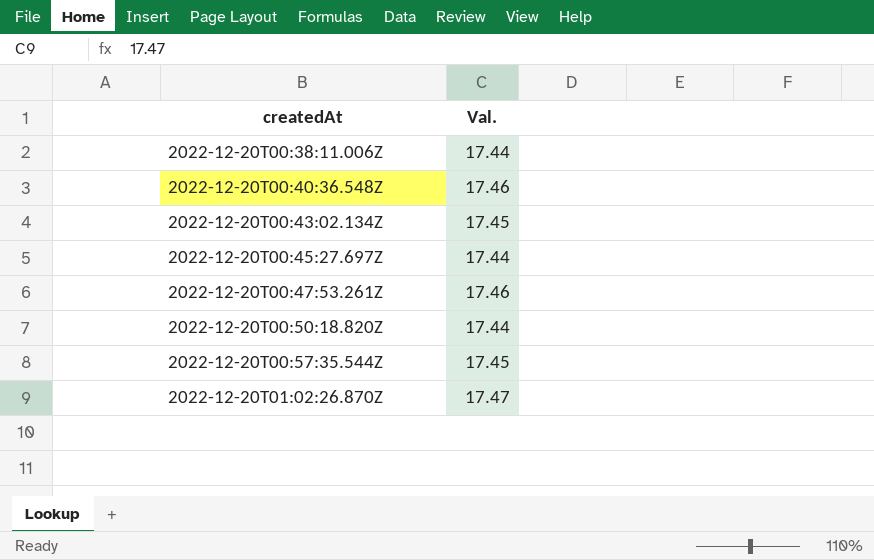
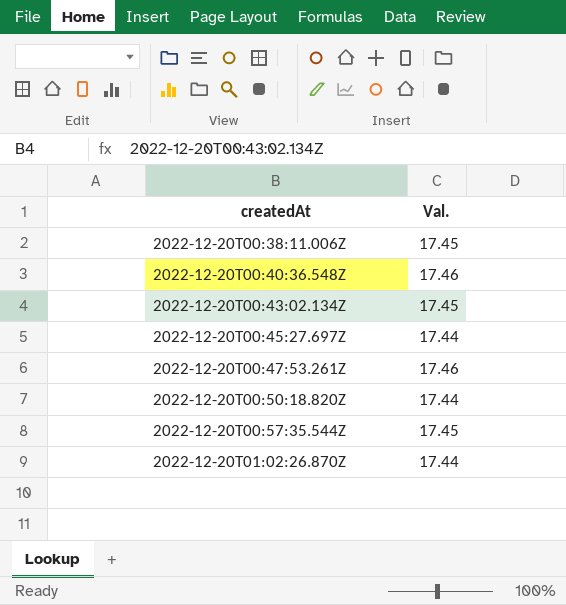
2022-12-20T00:38:11.006Z | Val.: 17.44 -> 17.45
2022-12-20T01:02:26.870Z | Val.: 17.47 -> 17.44

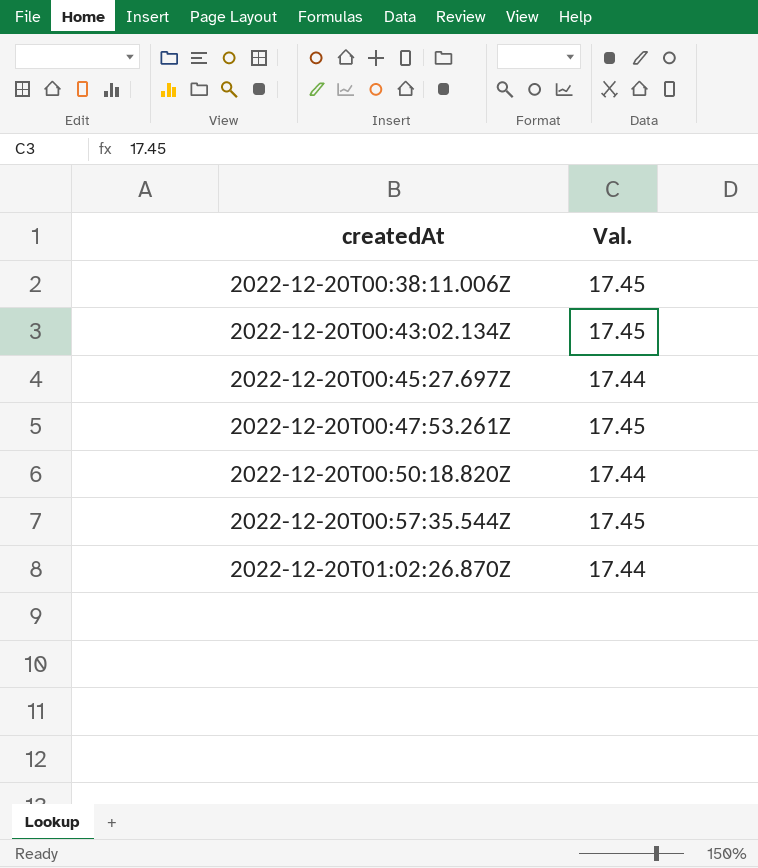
row 2022-12-20T00:40:36.548Z: 17.46 -> none
2022-12-20T00:47:53.261Z | Val.: 17.46 -> 17.45

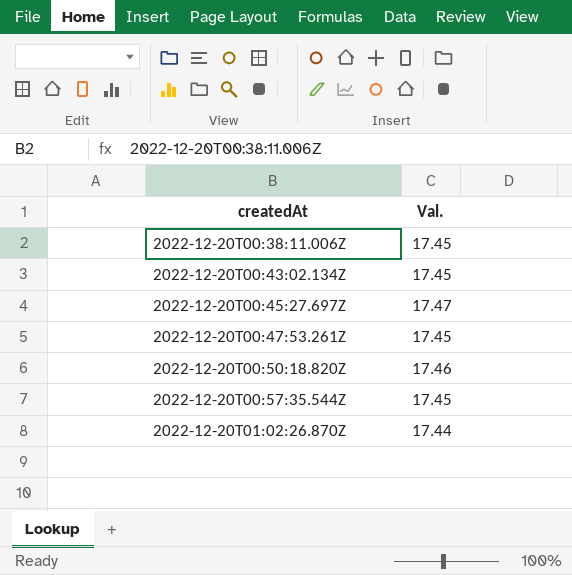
2022-12-20T00:45:27.697Z | Val.: 17.44 -> 17.47
2022-12-20T00:50:18.820Z | Val.: 17.44 -> 17.46

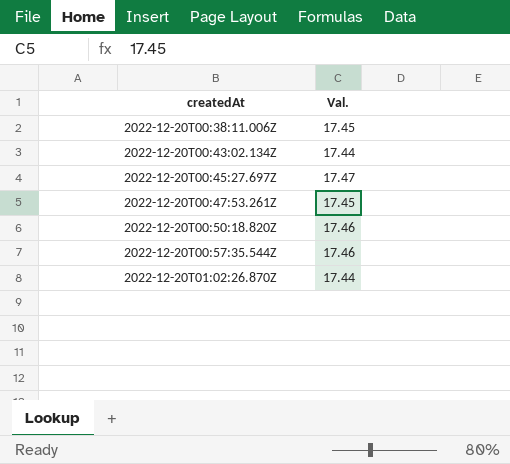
2022-12-20T00:43:02.134Z | Val.: 17.45 -> 17.44
2022-12-20T00:57:35.544Z | Val.: 17.45 -> 17.46

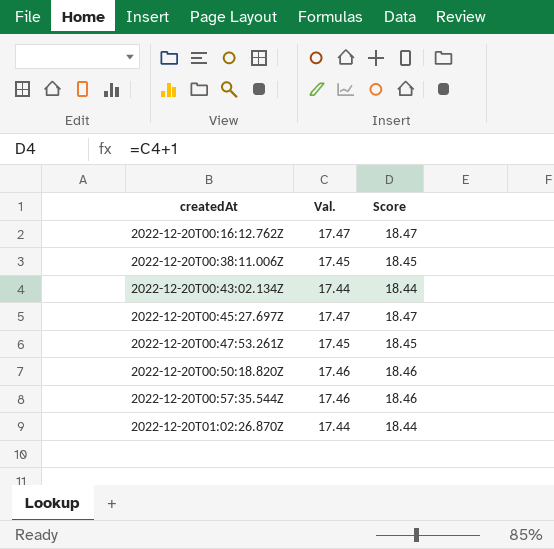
column Score | formula: none -> [Val.] + 1
row 2022-12-20T00:16:12.762Z: none -> 17.47 | 18.47

